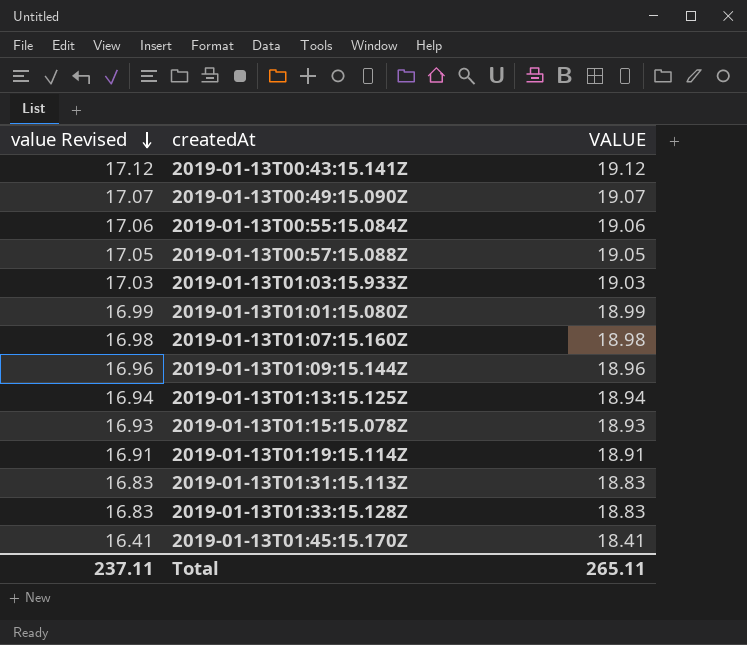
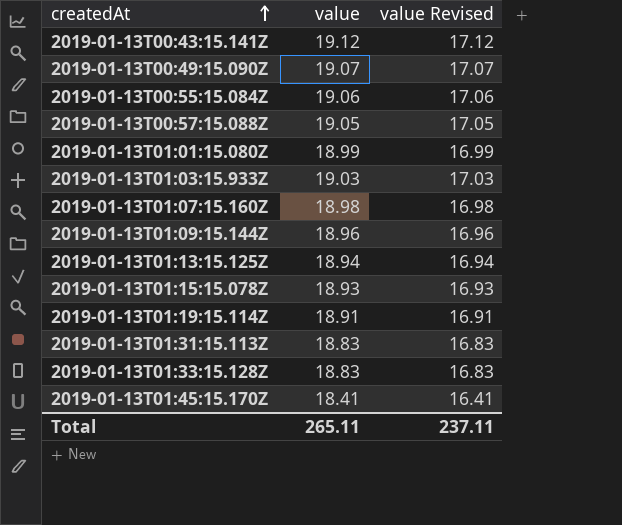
row order: value Revised descending -> createdAt ascending
column name: VALUE -> value
column value Revised | position: 1 -> 3

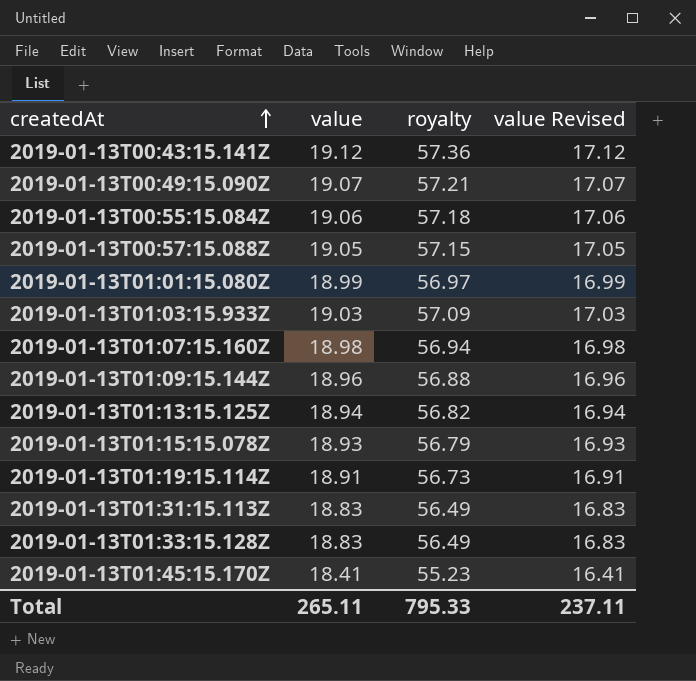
column royalty | formula: none -> [value] * 3

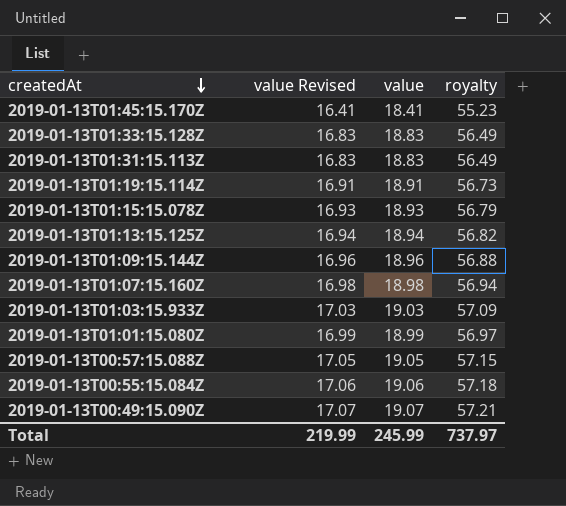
row order: createdAt ascending -> createdAt descending
column value Revised | position: 4 -> 2
row 2019-01-13T00:43:15.141Z: 19.12 | 57.36 | 17.12 -> none
Total | value Revised: 237.11 -> 219.99
Total | value: 265.11 -> 245.99
Total | royalty: 795.33 -> 737.97

